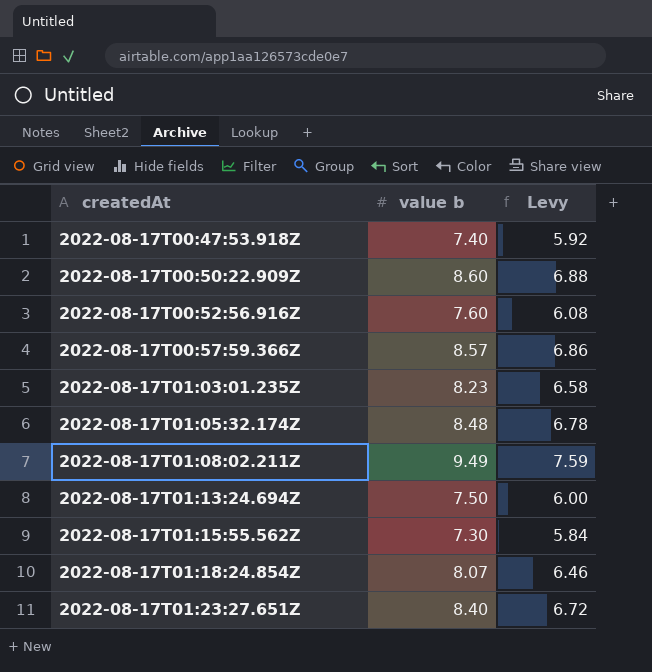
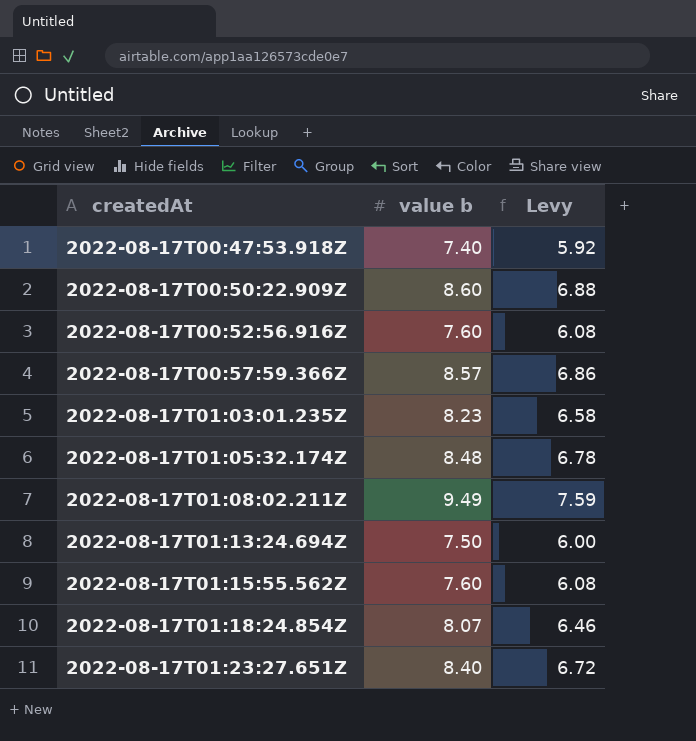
2022-08-17T01:15:55.562Z | value b: 7.30 -> 7.60
2022-08-17T01:15:55.562Z | Levy: 5.84 -> 6.08

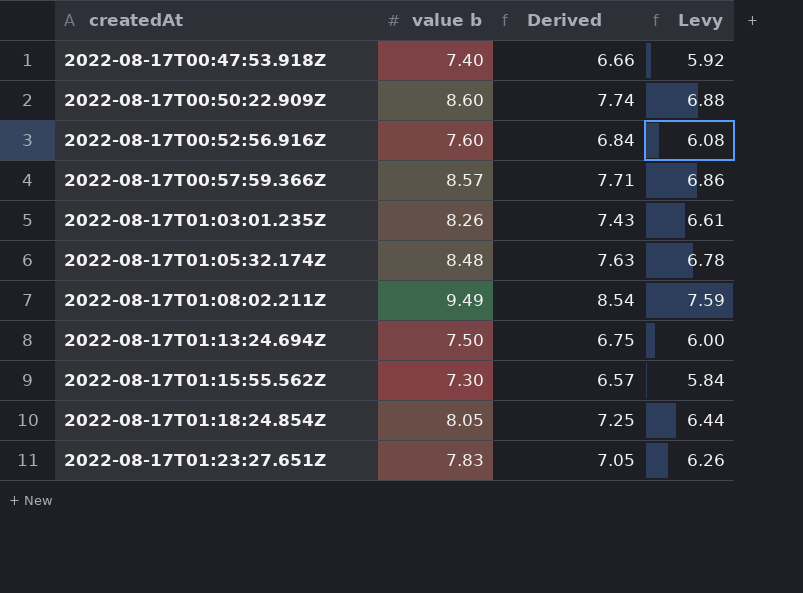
column Derived | formula: none -> [value b] * 0.9
2022-08-17T01:03:01.235Z | value b: 8.23 -> 8.26
2022-08-17T01:03:01.235Z | Levy: 6.58 -> 6.61
2022-08-17T01:15:55.562Z | value b: 7.60 -> 7.30
2022-08-17T01:15:55.562Z | Levy: 6.08 -> 5.84
2022-08-17T01:18:24.854Z | value b: 8.07 -> 8.05
2022-08-17T01:18:24.854Z | Levy: 6.46 -> 6.44
2022-08-17T01:23:27.651Z | value b: 8.40 -> 7.83
2022-08-17T01:23:27.651Z | Levy: 6.72 -> 6.26

